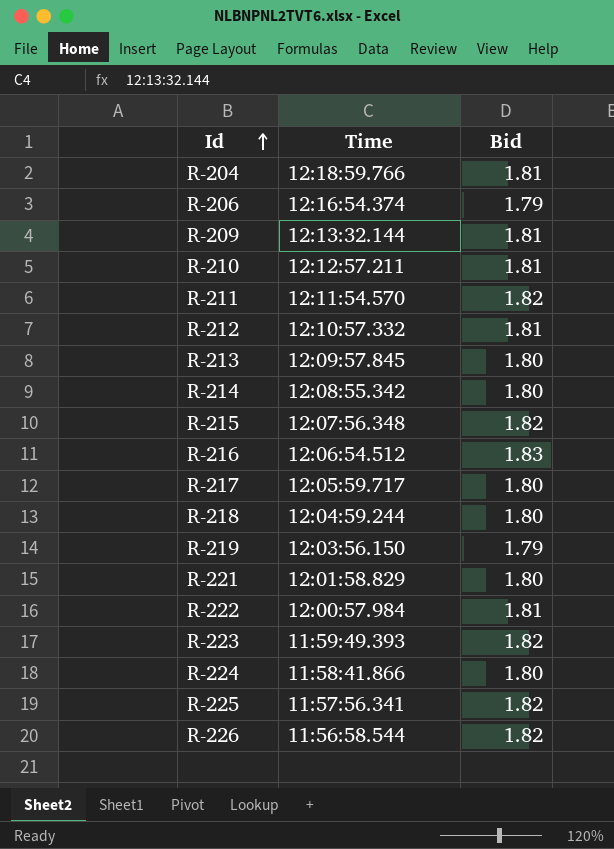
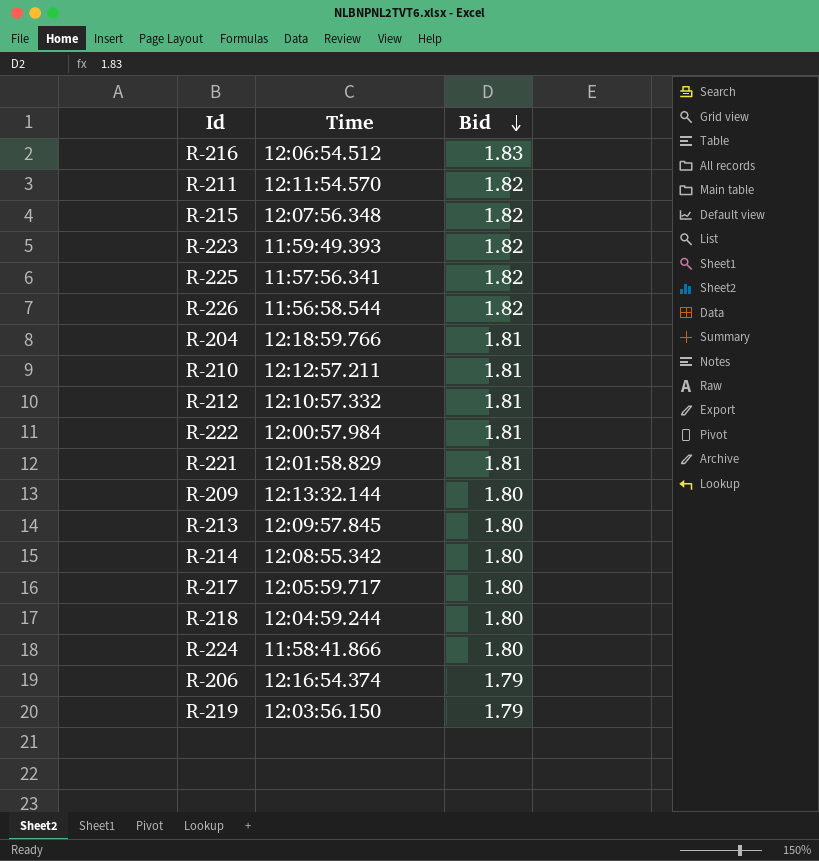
row order: Id ascending -> Bid descending
R-221 | Bid: 1.80 -> 1.81
R-209 | Bid: 1.81 -> 1.80

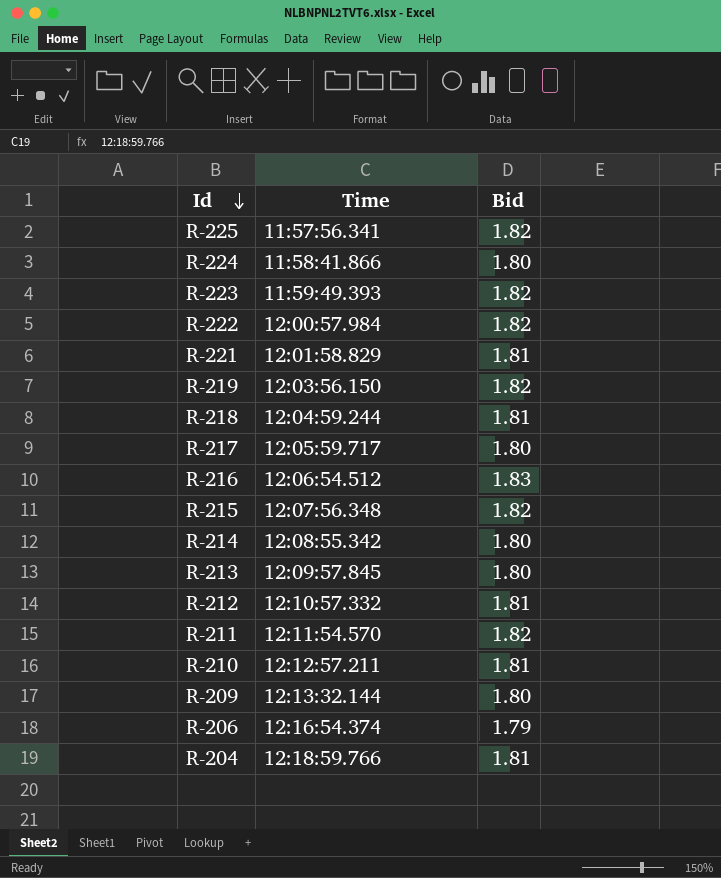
row order: Bid descending -> Id descending
row R-226: 11:56:58.544 | 1.82 -> none
R-222 | Bid: 1.81 -> 1.82
R-219 | Bid: 1.79 -> 1.82
R-218 | Bid: 1.80 -> 1.81

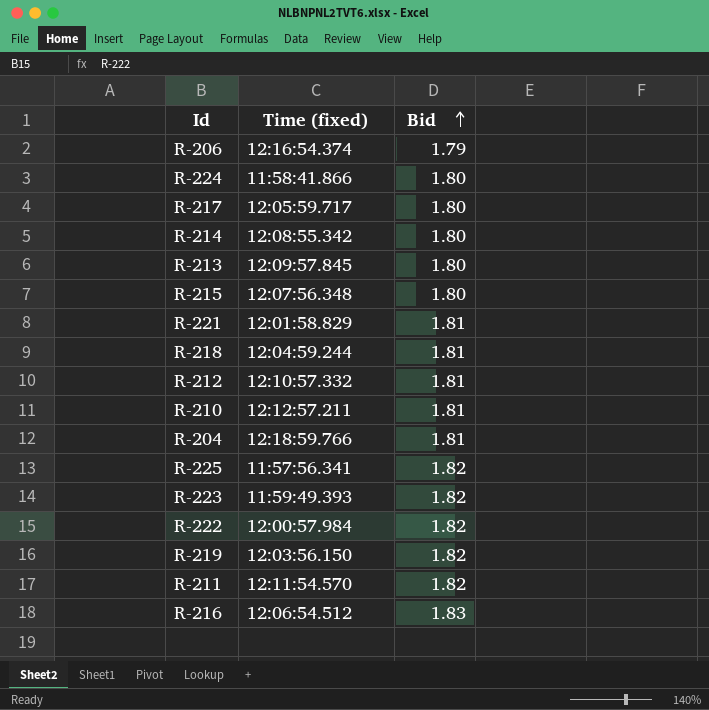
row order: Id descending -> Bid ascending
column name: Time -> Time (fixed)
row R-209: 12:13:32.144 | 1.80 -> none
R-215 | Bid: 1.82 -> 1.80

